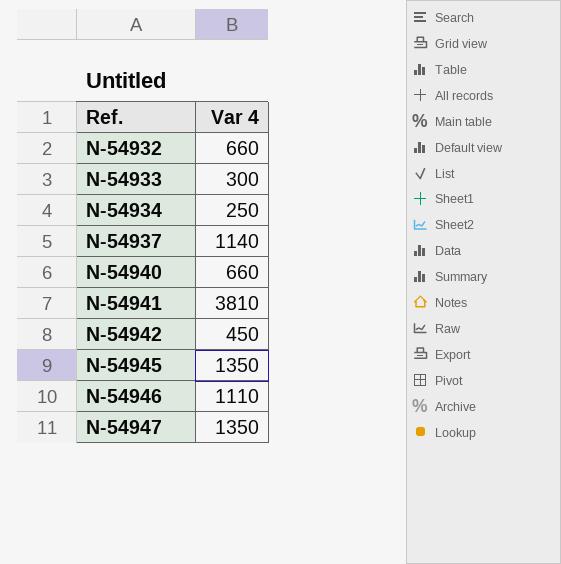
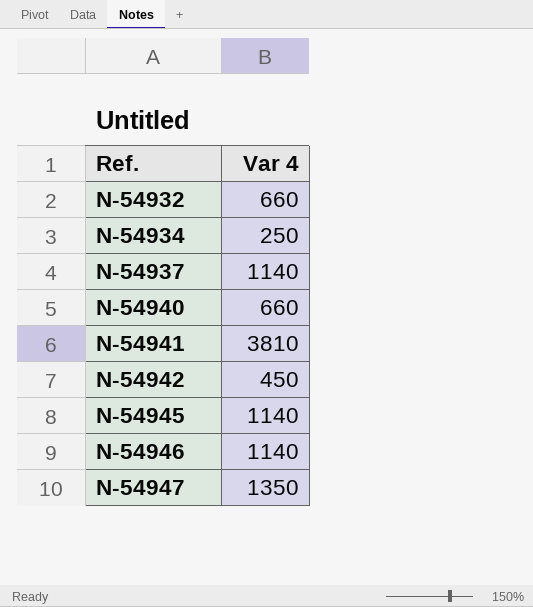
row N-54933: 300 -> none
N-54945 | Var 4: 1350 -> 1140
N-54946 | Var 4: 1110 -> 1140

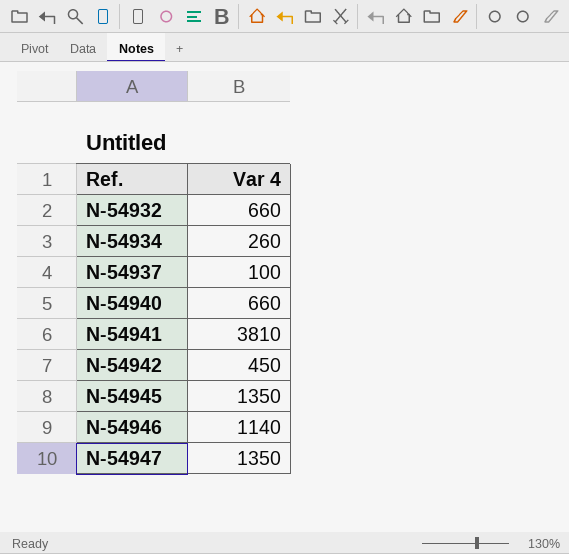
N-54934 | Var 4: 250 -> 260
N-54937 | Var 4: 1140 -> 100
N-54945 | Var 4: 1140 -> 1350

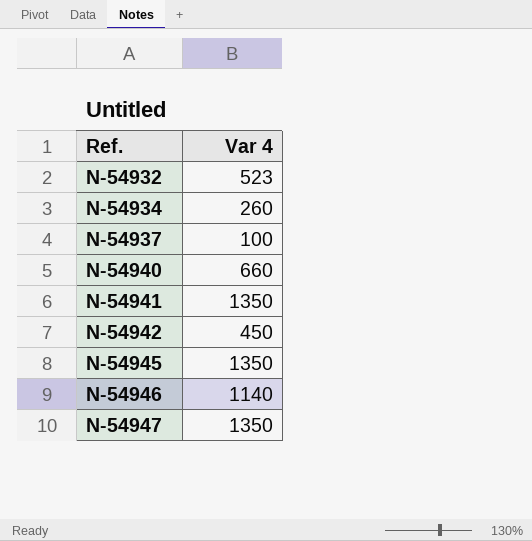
N-54932 | Var 4: 660 -> 523
N-54941 | Var 4: 3810 -> 1350

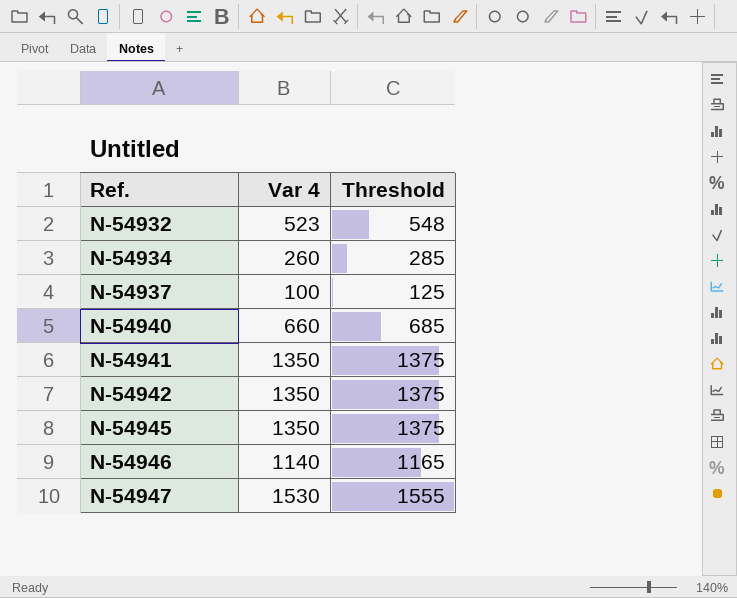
column Threshold | formula: none -> [Var 4] + 25
N-54942 | Var 4: 450 -> 1350
N-54947 | Var 4: 1350 -> 1530

